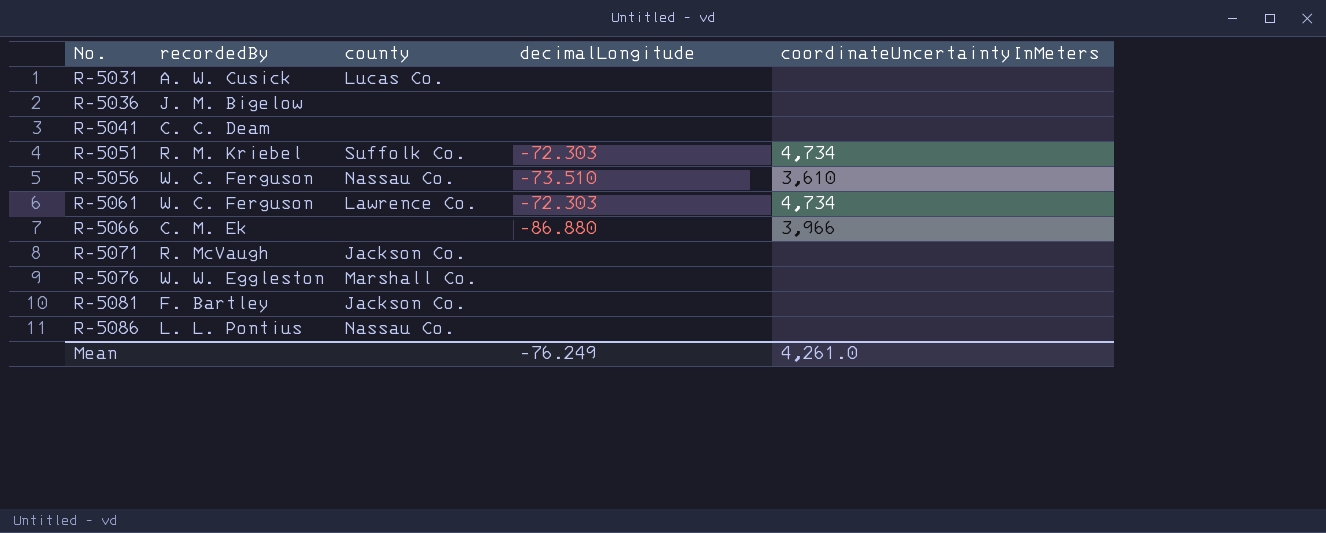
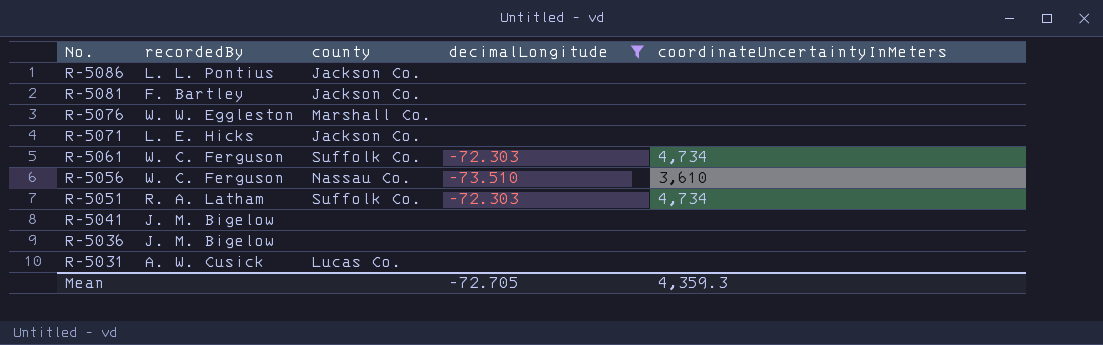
filter: none -> decimalLongitude != -86.880
row order: No. ascending -> No. descending
R-5086 | county: Nassau Co. -> Jackson Co.
R-5071 | recordedBy: R. McVaugh -> L. E. Hicks
R-5061 | county: Lawrence Co. -> Suffolk Co.
R-5051 | recordedBy: R. M. Kriebel -> R. A. Latham
R-5041 | recordedBy: C. C. Deam -> J. M. Bigelow
Mean | decimalLongitude: -76.249 -> -72.705
Mean | coordinateUncertaintyInMeters: 4,261.0 -> 4,359.3

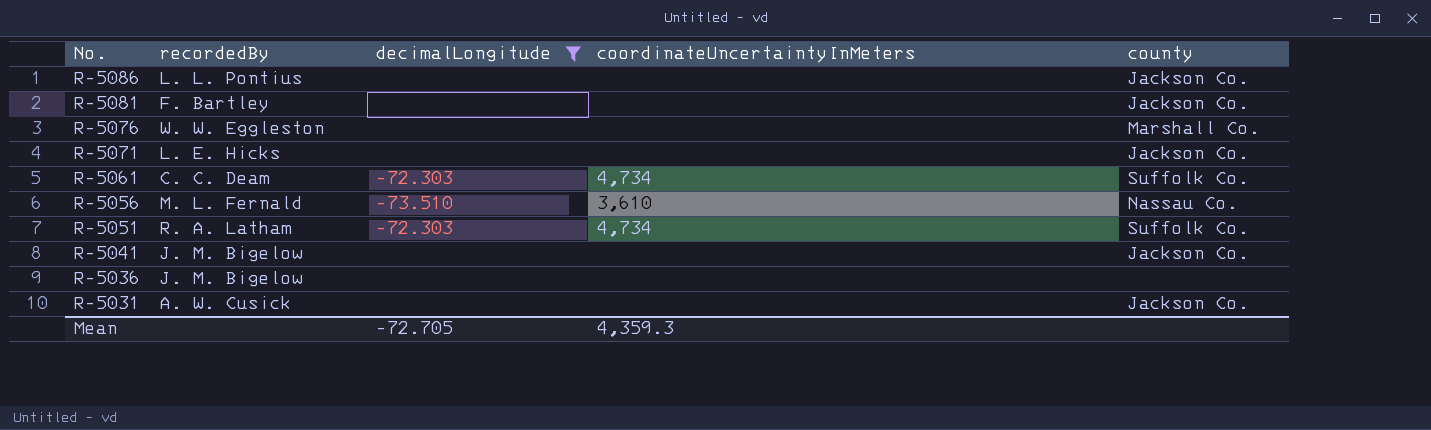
column county | position: 3 -> 5
R-5061 | recordedBy: W. C. Ferguson -> C. C. Deam
R-5056 | recordedBy: W. C. Ferguson -> M. L. Fernald
R-5041 | county: none -> Jackson Co.
R-5031 | county: Lucas Co. -> Jackson Co.

